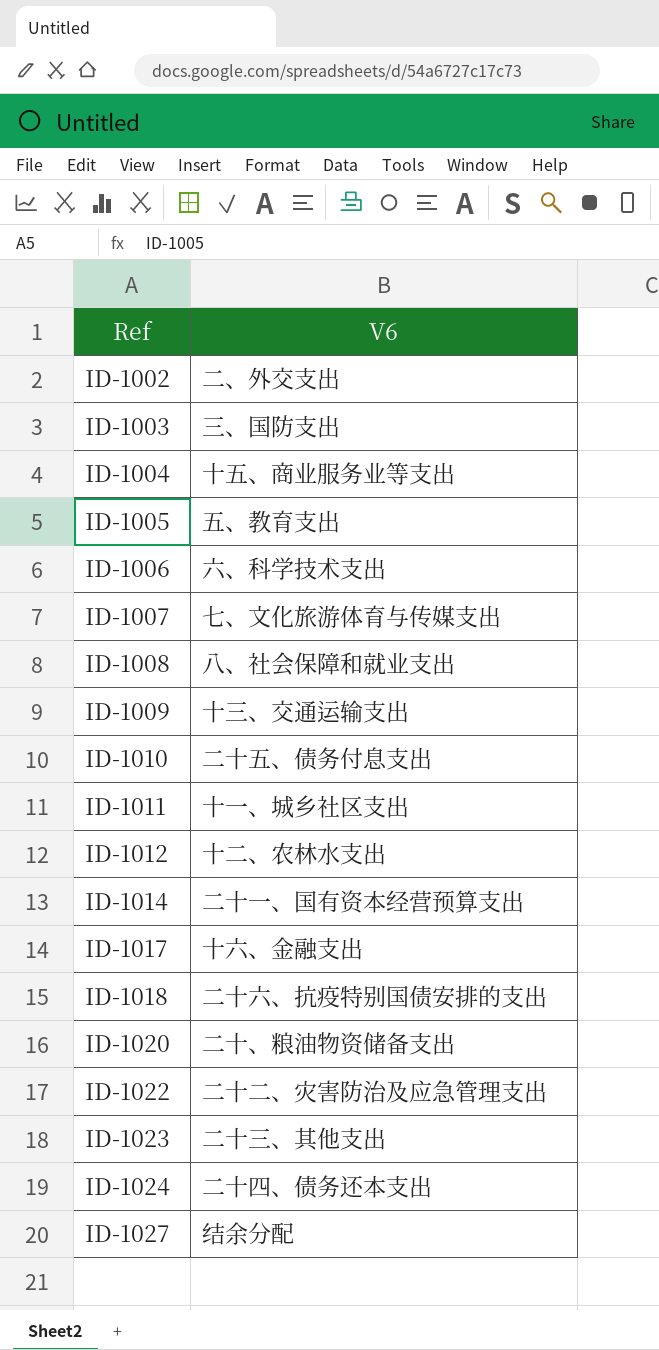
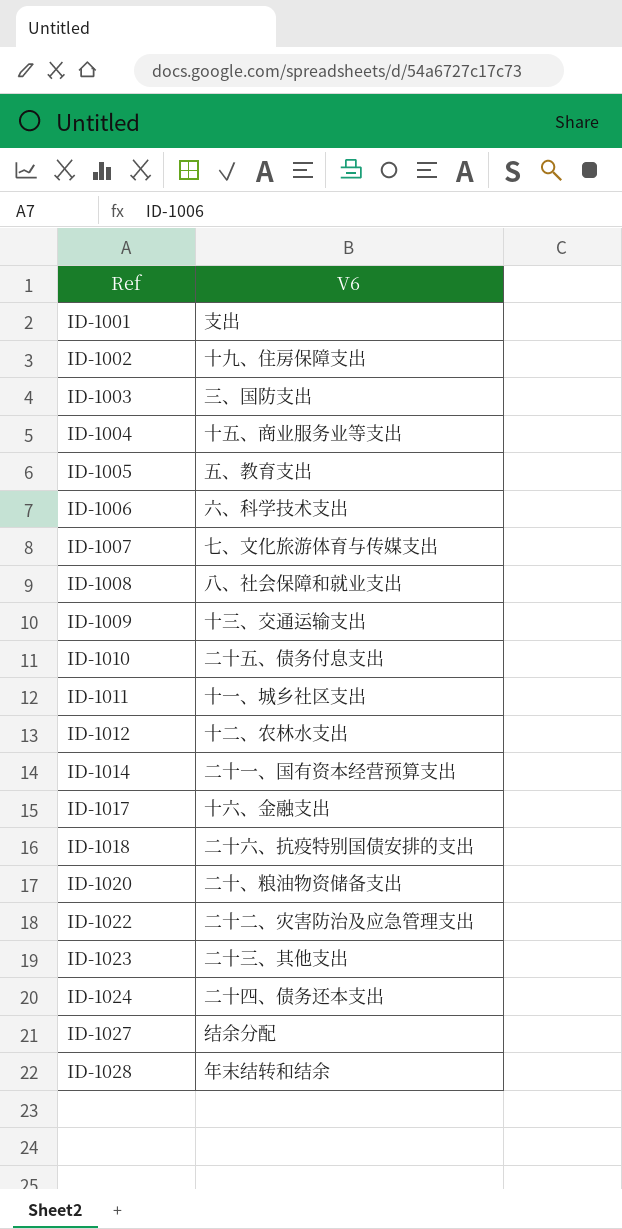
row ID-1001: none -> 支出
ID-1002 | V6: 二、外交支出 -> 十九、住房保障支出
row ID-1028: none -> 年末结转和结余

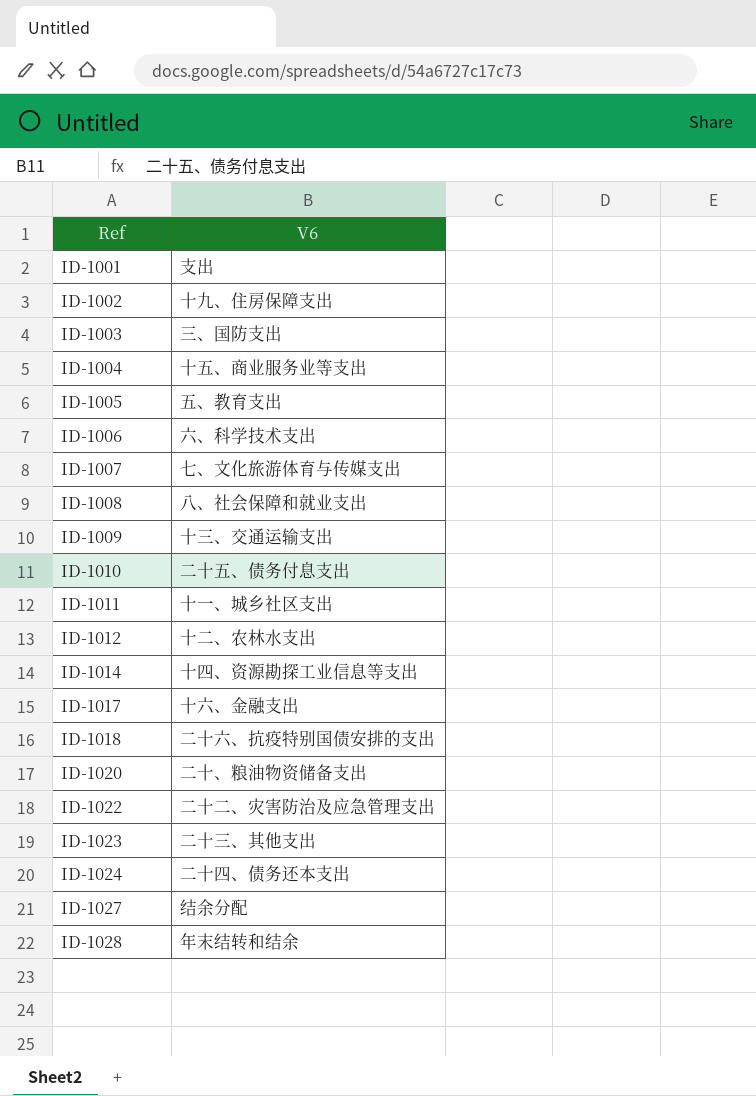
ID-1014 | V6: 二十一、国有资本经营预算支出 -> 十四、资源勘探工业信息等支出

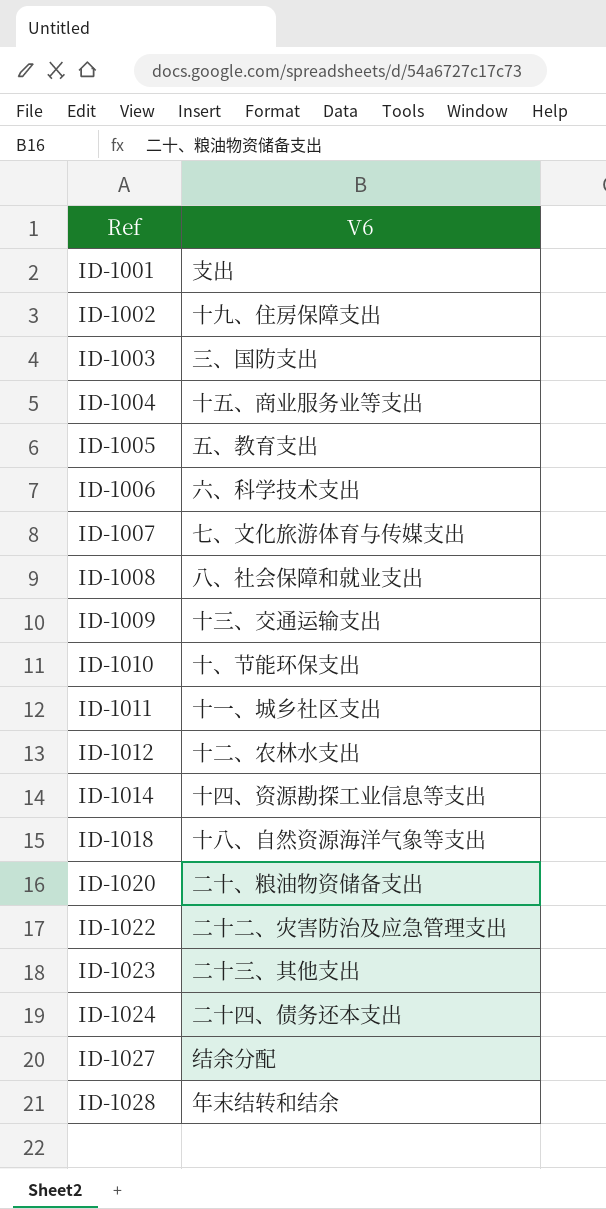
row ID-1017: 十六、金融支出 -> none
ID-1010 | V6: 二十五、债务付息支出 -> 十、节能环保支出
ID-1018 | V6: 二十六、抗疫特别国债安排的支出 -> 十八、自然资源海洋气象等支出

